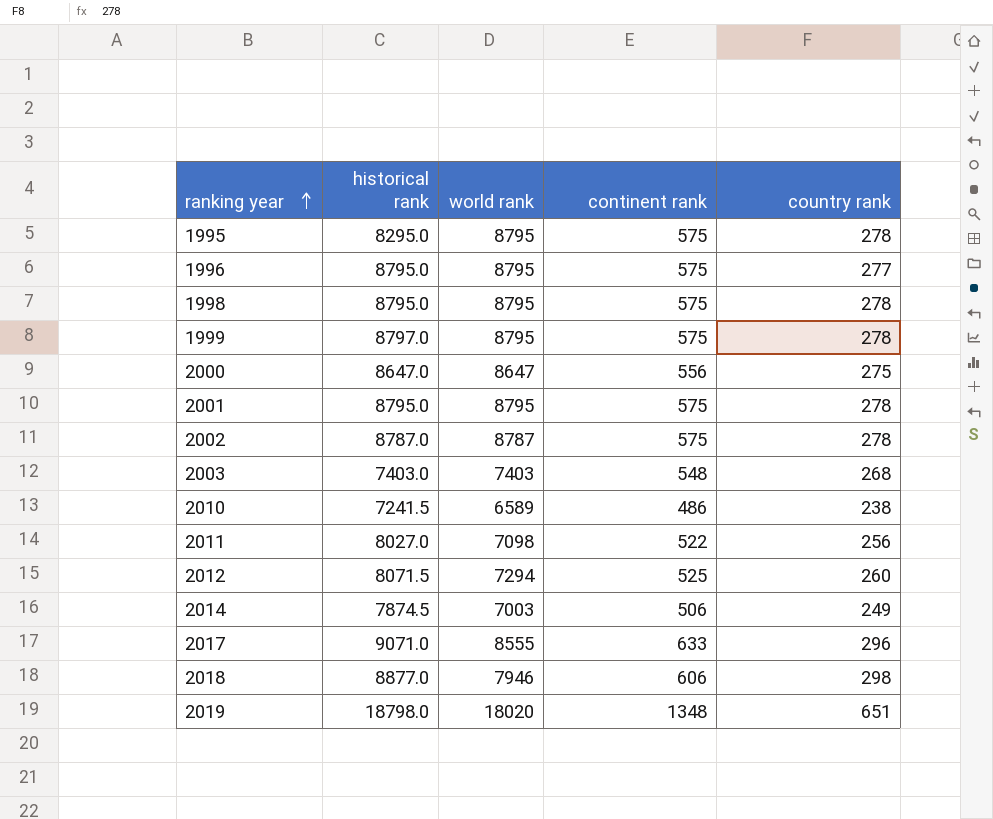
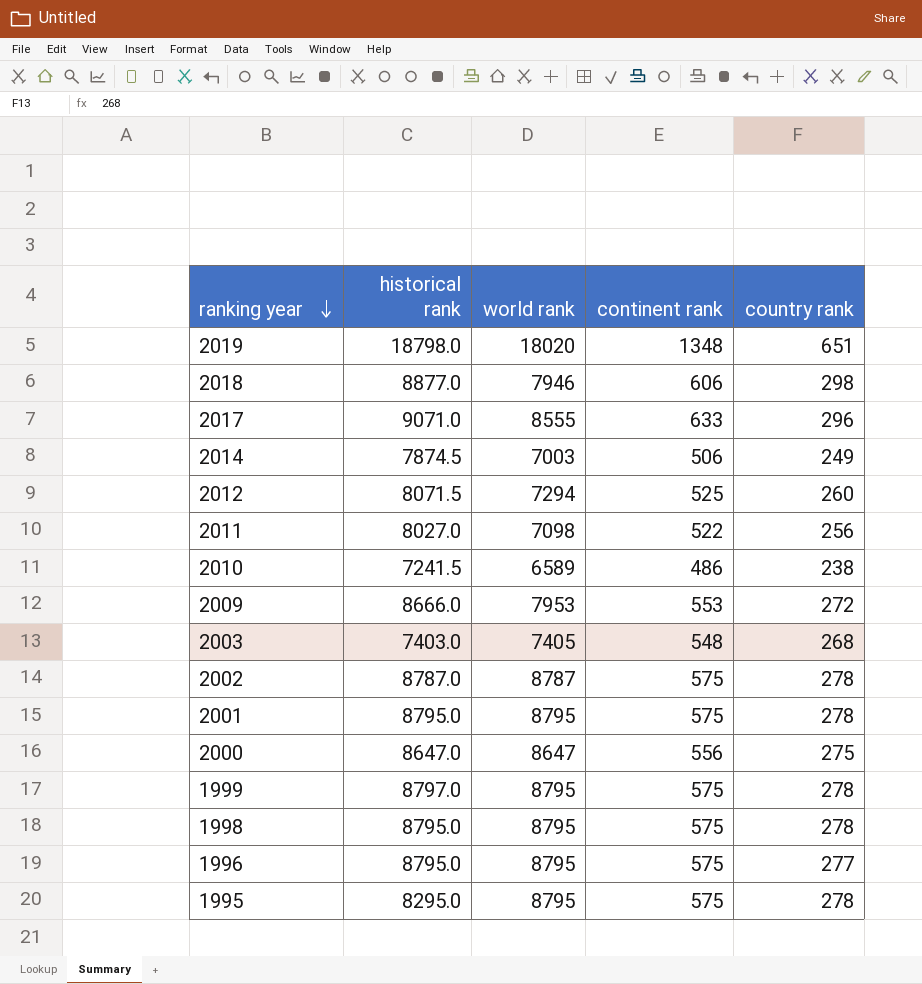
row order: ranking year ascending -> ranking year descending
row 2009: none -> 8666.0 | 7953 | 553 | 272
2003 | world rank: 7403 -> 7405

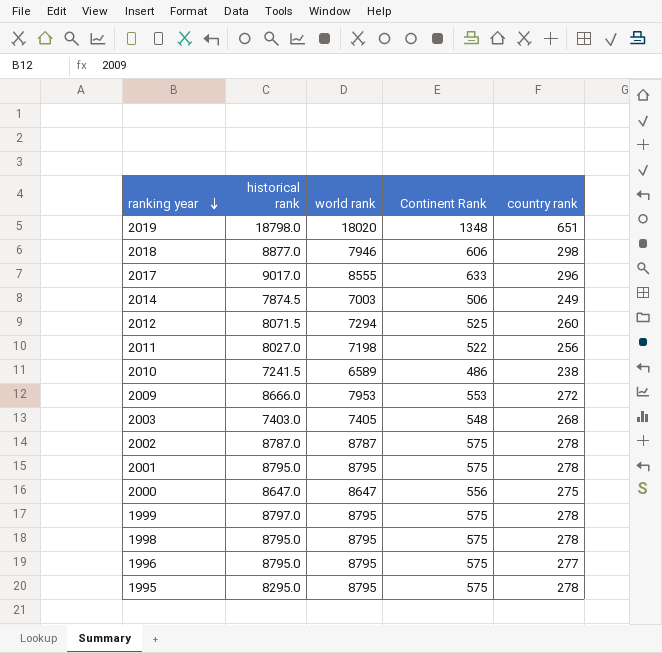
column name: continent rank -> Continent Rank
2017 | historical rank: 9071.0 -> 9017.0
2011 | world rank: 7098 -> 7198

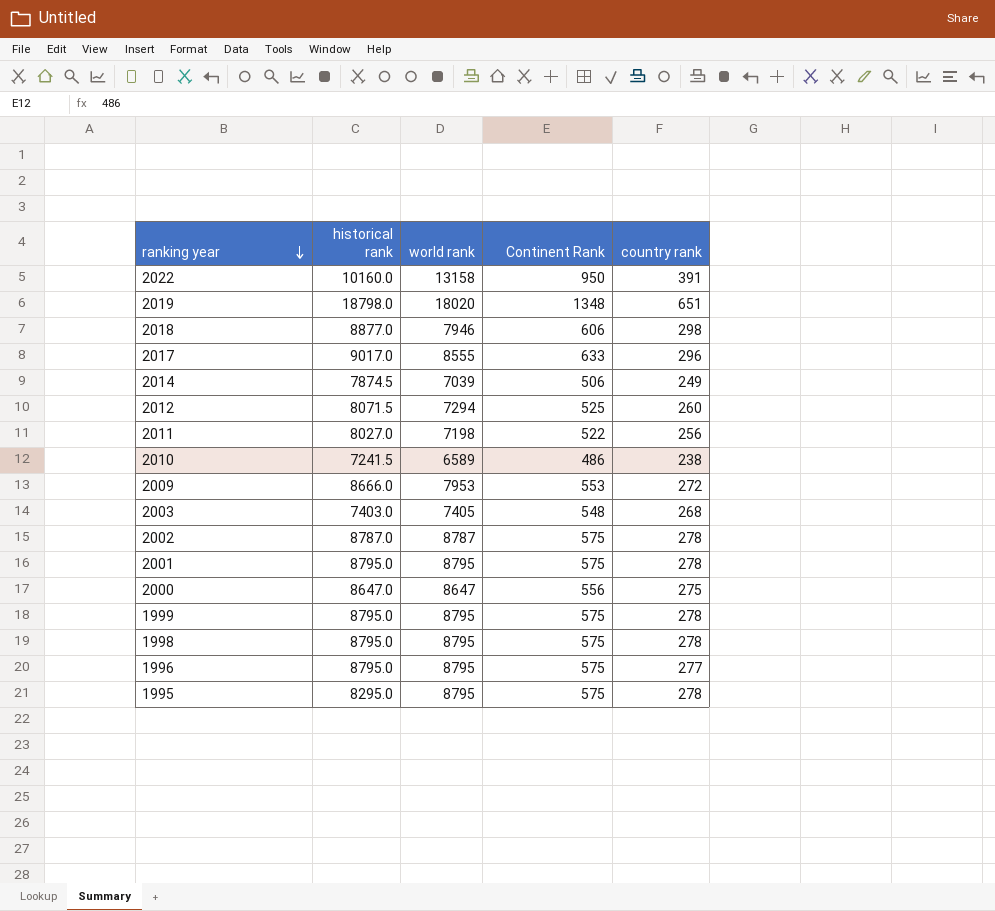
row 2022: none -> 10160.0 | 13158 | 950 | 391
2014 | world rank: 7003 -> 7039
1999 | historical rank: 8797.0 -> 8795.0

